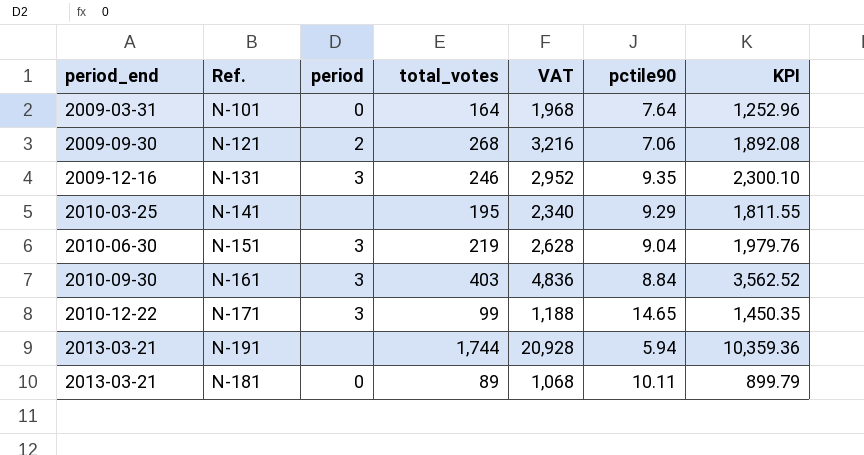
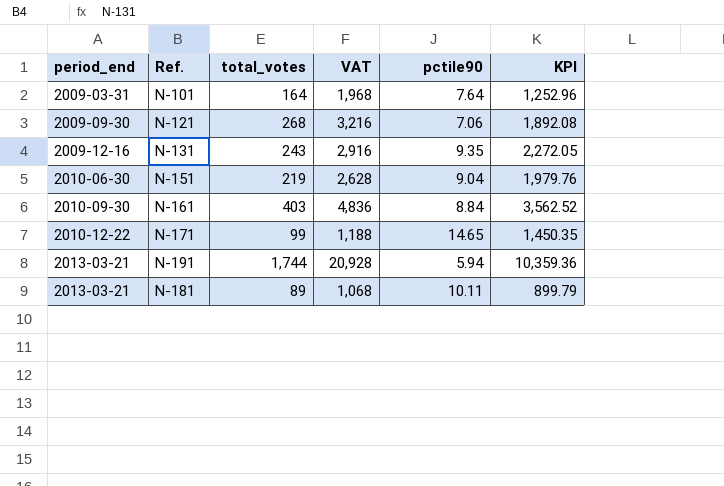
column period | position: 3 -> none
row N-141: 2010-03-25 | none | 195 | 2,340 | 9.29 | 1,811.55 -> none
N-131 | total_votes: 246 -> 243
N-131 | VAT: 2,952 -> 2,916
N-131 | KPI: 2,300.10 -> 2,272.05

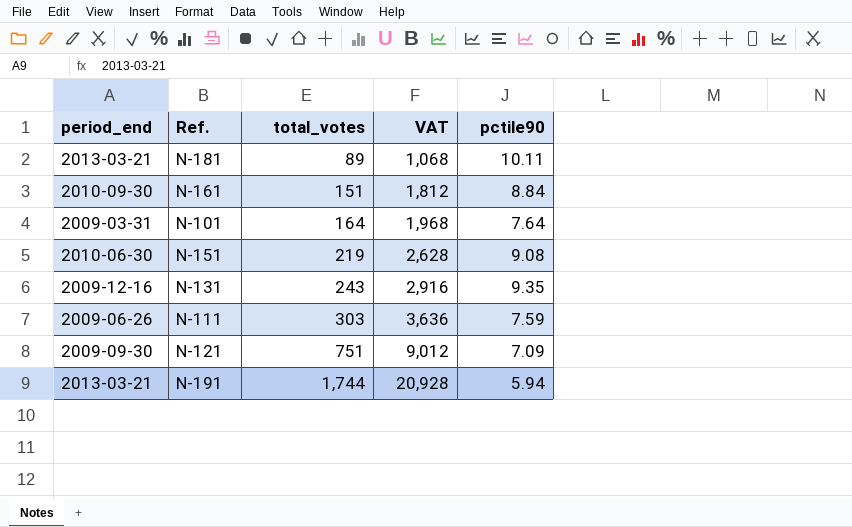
row order: period_end ascending -> total_votes ascending
column KPI | formula: [total_votes] * [pctile90] -> none
row N-171: 2010-12-22 | 99 | 1,188 | 14.65 | 1,450.35 -> none
N-161 | total_votes: 403 -> 151
N-161 | VAT: 4,836 -> 1,812
N-151 | pctile90: 9.04 -> 9.08
row N-111: none -> 2009-06-26 | 303 | 3,636 | 7.59
N-121 | total_votes: 268 -> 751
N-121 | VAT: 3,216 -> 9,012
N-121 | pctile90: 7.06 -> 7.09

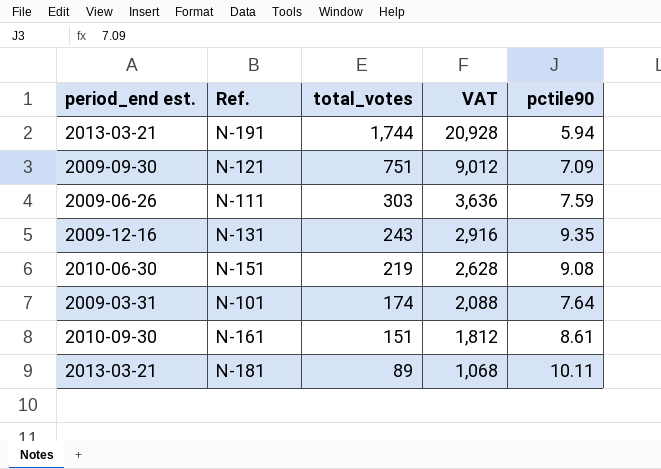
row order: total_votes ascending -> total_votes descending
column name: period_end -> period_end est.
N-101 | total_votes: 164 -> 174
N-101 | VAT: 1,968 -> 2,088
N-161 | pctile90: 8.84 -> 8.61

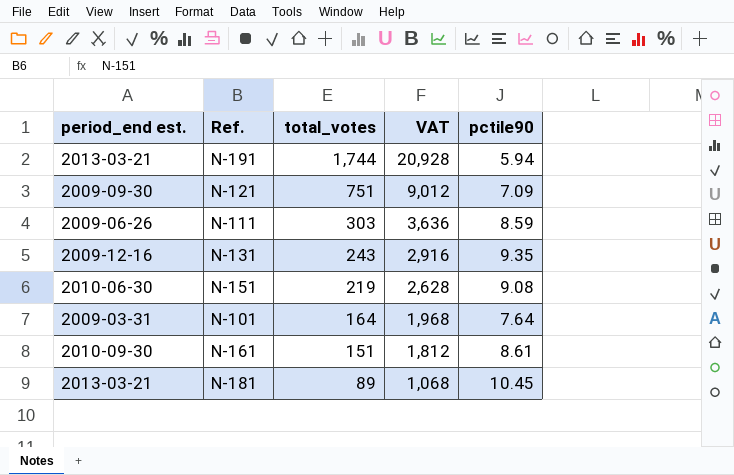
N-111 | pctile90: 7.59 -> 8.59
N-101 | total_votes: 174 -> 164
N-101 | VAT: 2,088 -> 1,968
N-181 | pctile90: 10.11 -> 10.45

